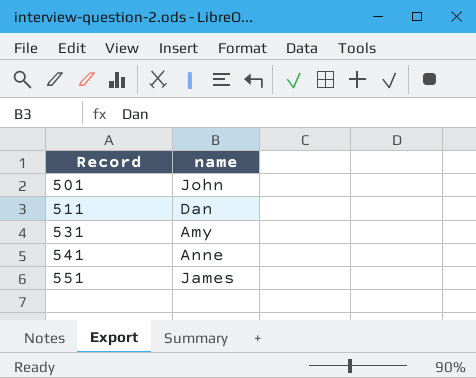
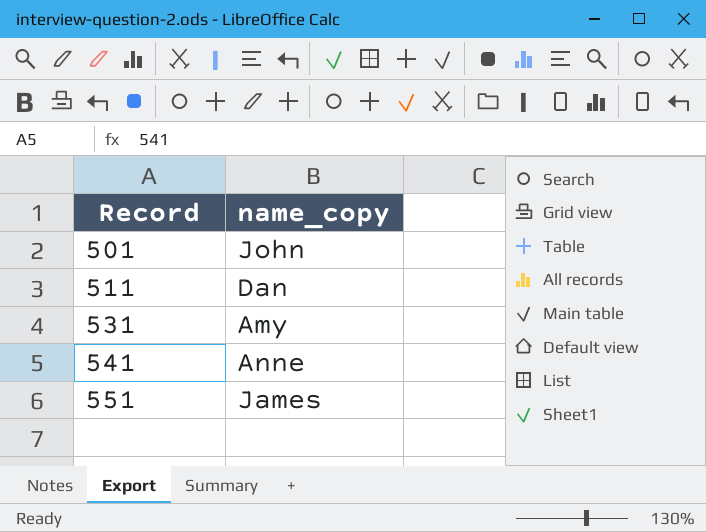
column name: name -> name_copy

